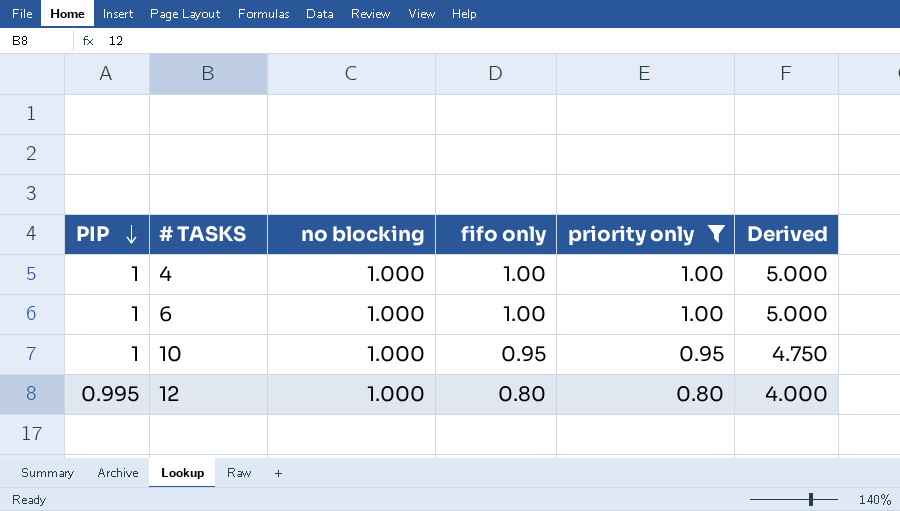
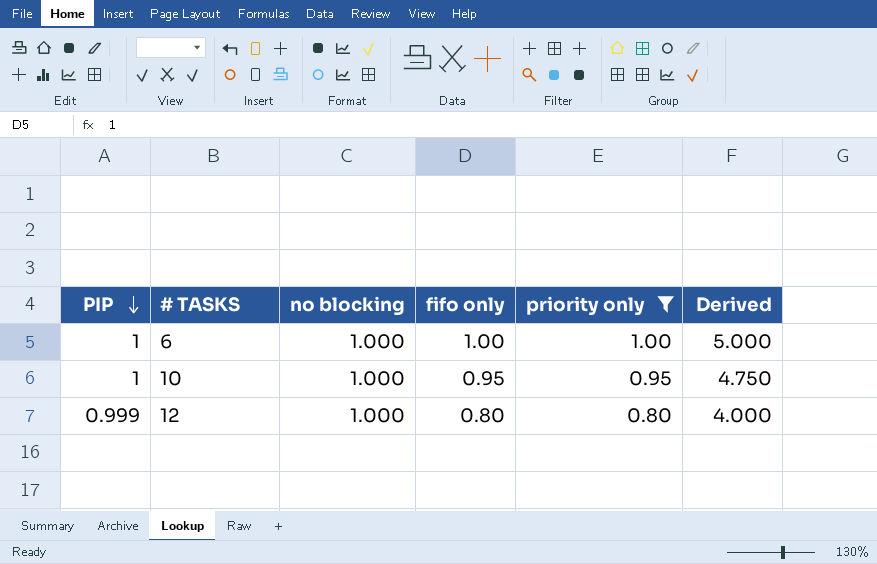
row 4: 1 | 1.000 | 1.00 | 1.00 | 5.000 -> none
12 | PIP: 0.995 -> 0.999

